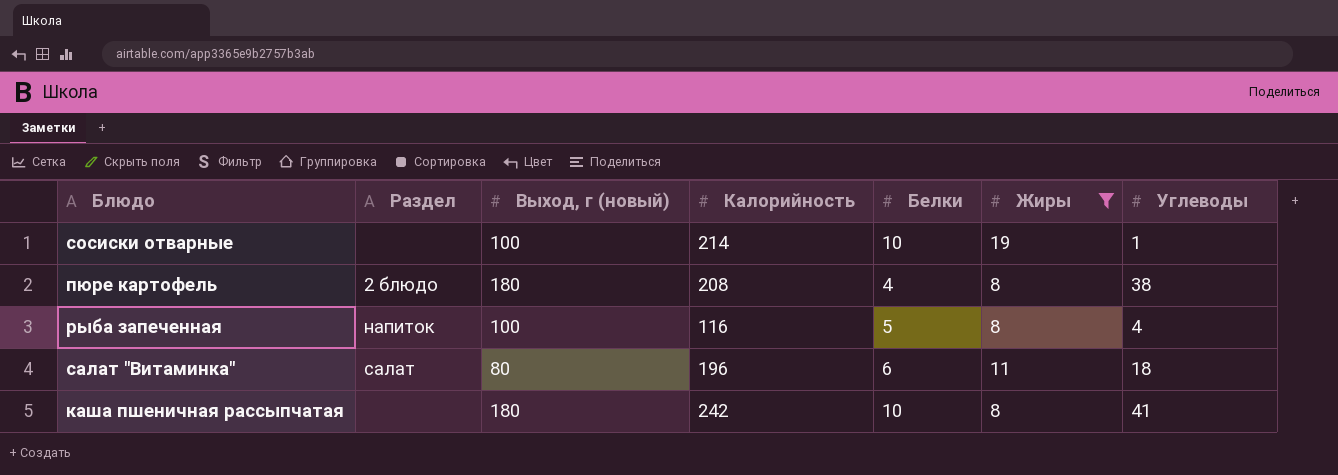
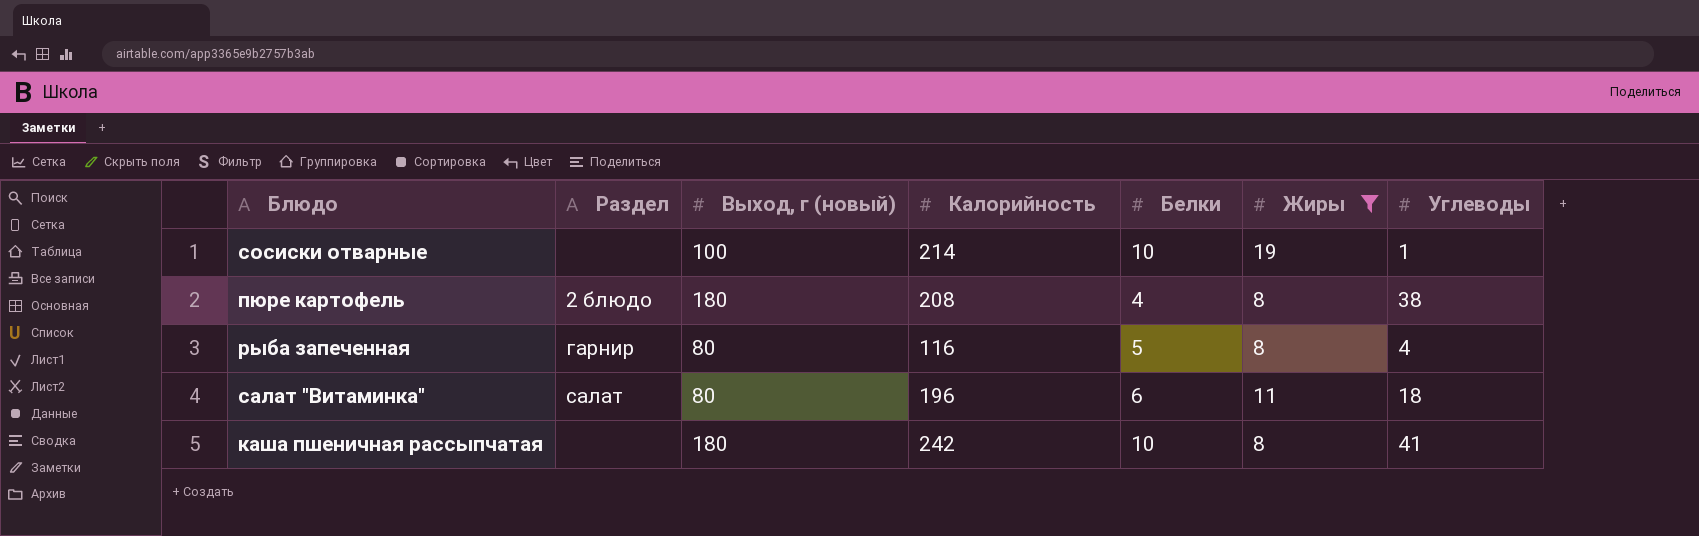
рыба запеченная | Раздел: напиток -> гарнир
рыба запеченная | Выход, г (новый): 100 -> 80

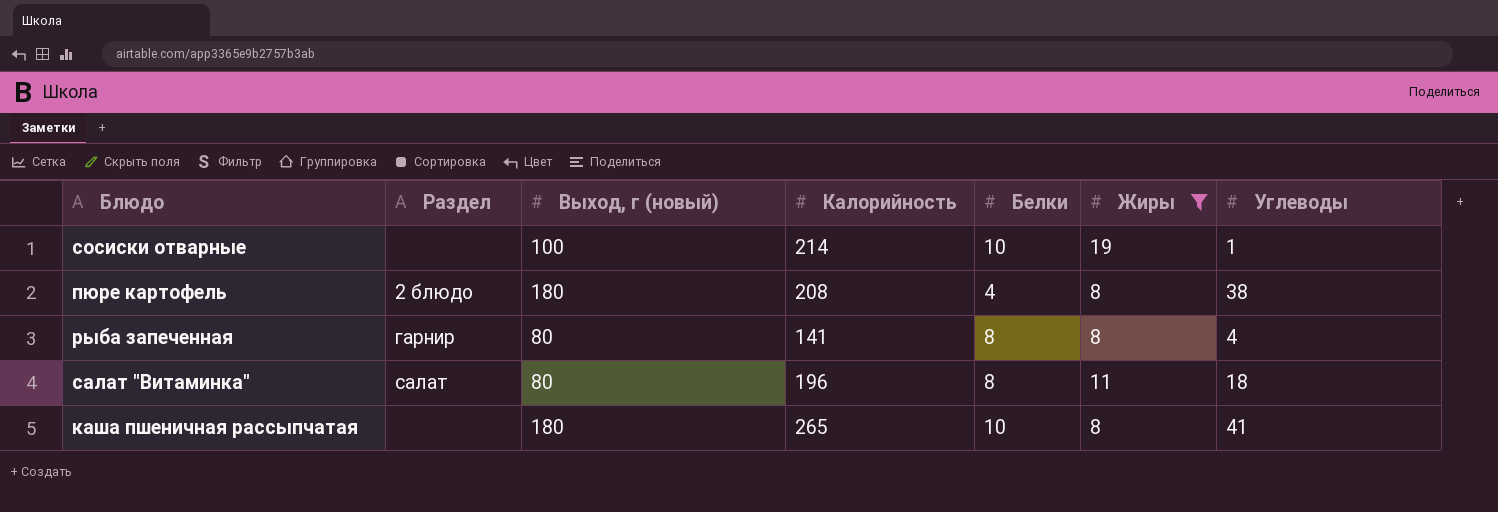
рыба запеченная | Калорийность: 116 -> 141
рыба запеченная | Белки: 5 -> 8
салат "Витаминка" | Белки: 6 -> 8
каша пшеничная рассыпчатая | Калорийность: 242 -> 265

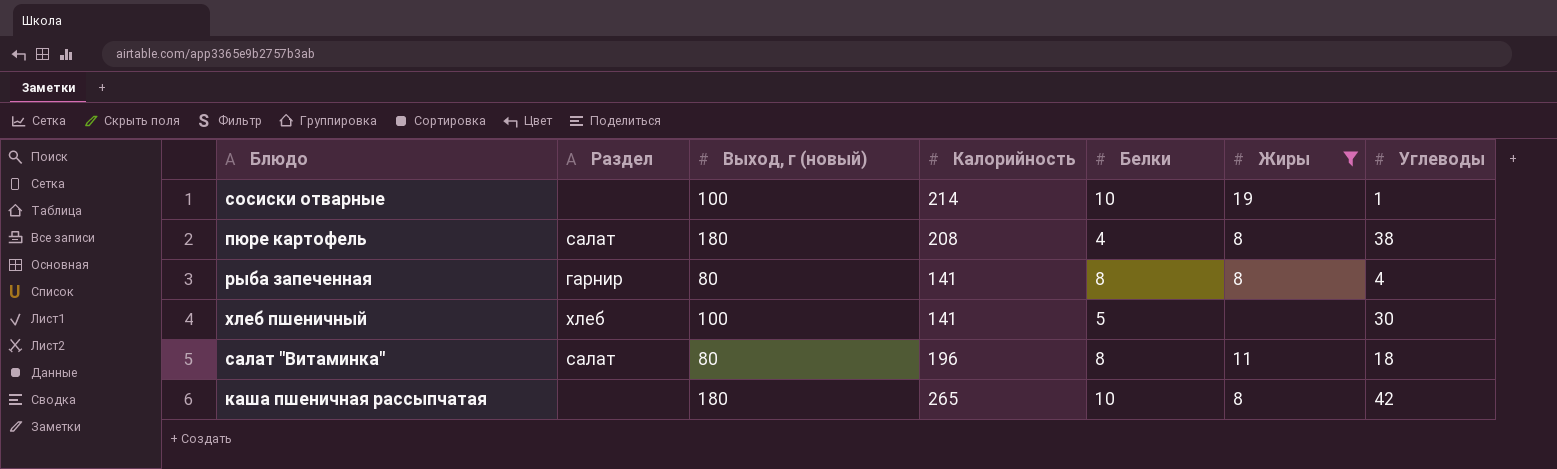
пюре картофель | Раздел: 2 блюдо -> салат
row хлеб пшеничный: none -> хлеб | 100 | 141 | 5 | none | 30
каша пшеничная рассыпчатая | Углеводы: 41 -> 42

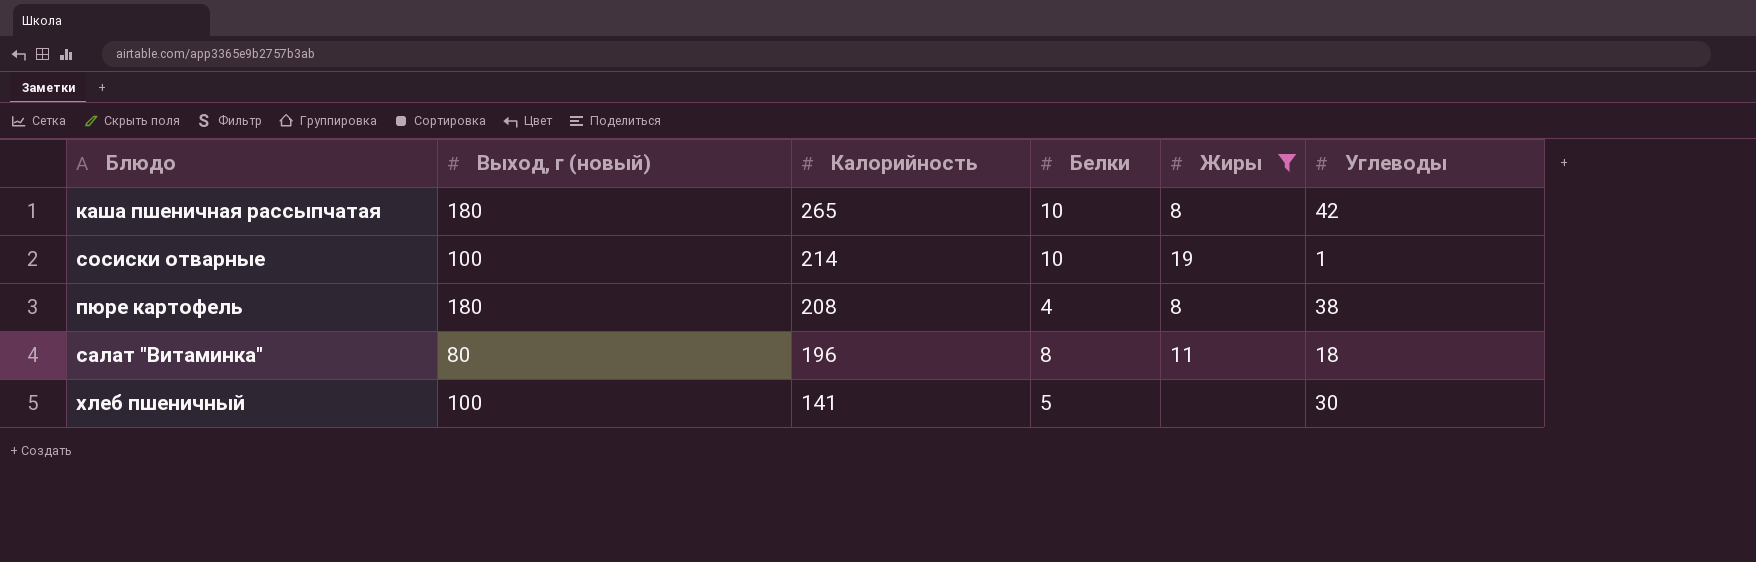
row order: none -> Калорийность descending
column Раздел | position: 2 -> none
row рыба запеченная: гарнир | 80 | 141 | 8 | 8 | 4 -> none

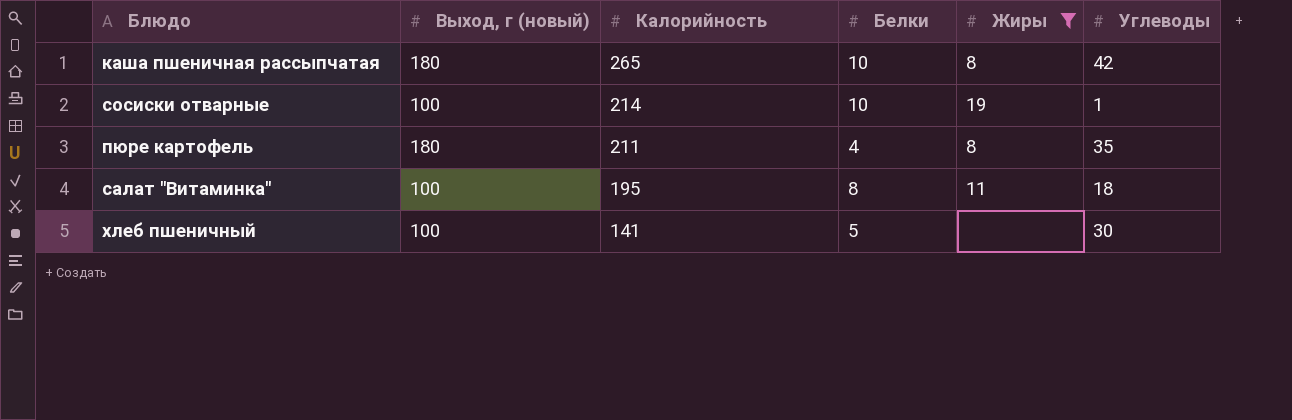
пюре картофель | Калорийность: 208 -> 211
пюре картофель | Углеводы: 38 -> 35
салат "Витаминка" | Выход, г (новый): 80 -> 100
салат "Витаминка" | Калорийность: 196 -> 195

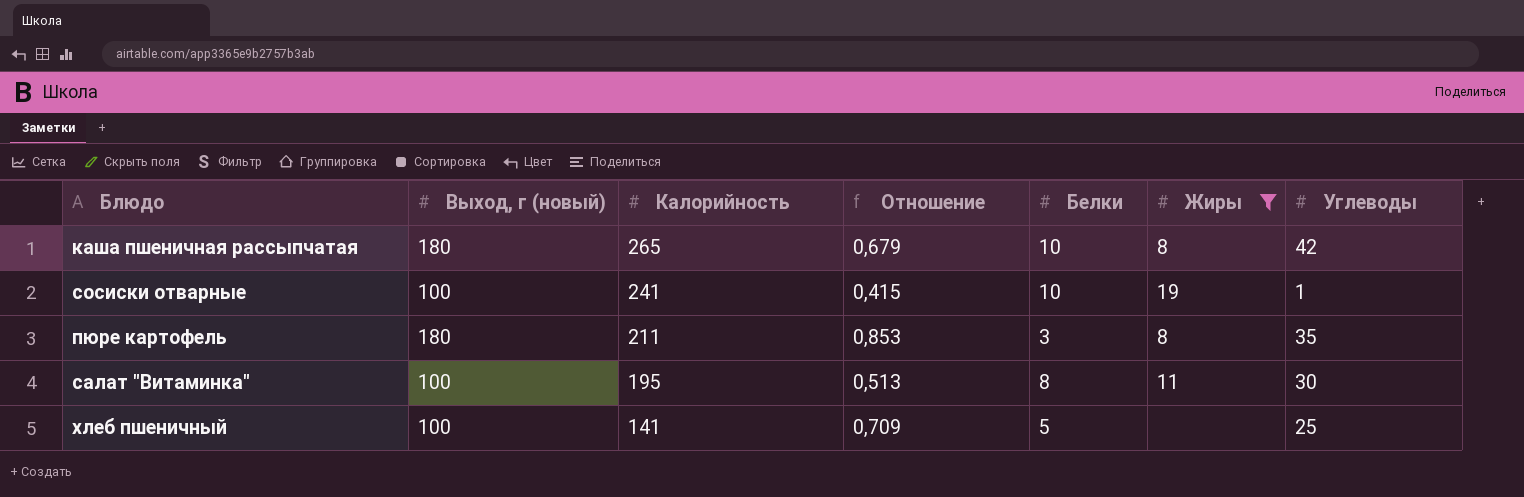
column Отношение | formula: none -> [Выход, г (новый)] / [Калорийность]
сосиски отварные | Калорийность: 214 -> 241
пюре картофель | Белки: 4 -> 3
салат "Витаминка" | Углеводы: 18 -> 30
хлеб пшеничный | Углеводы: 30 -> 25

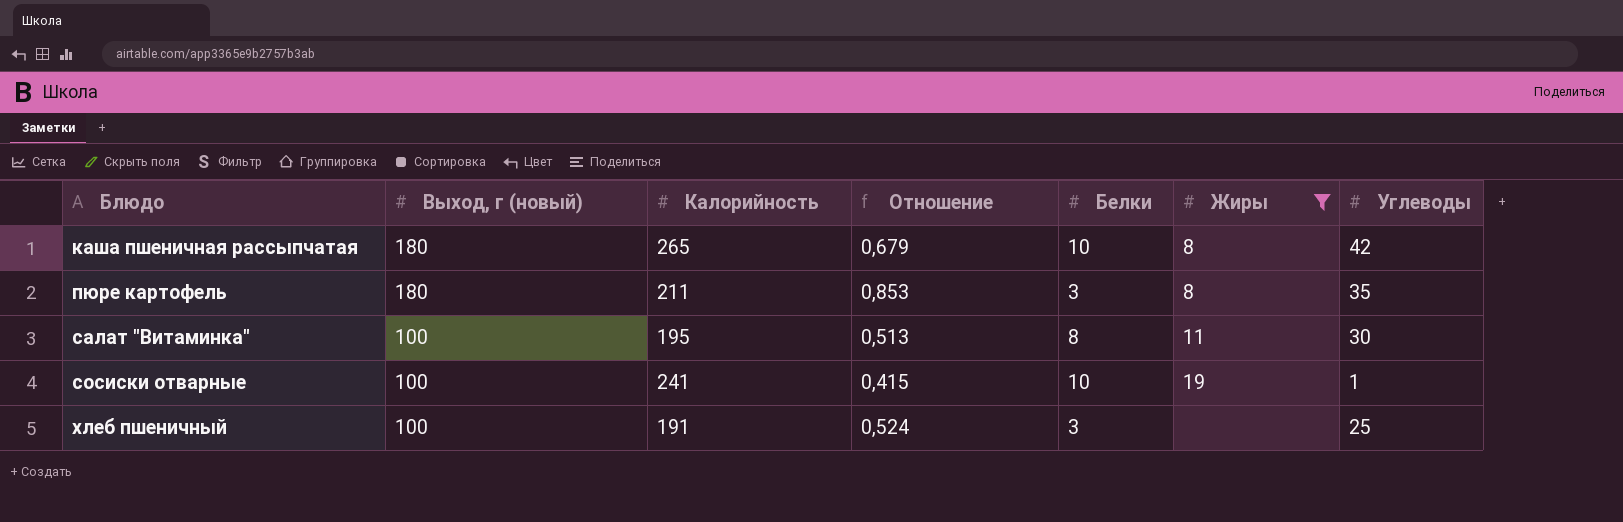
row order: Калорийность descending -> Блюдо ascending
хлеб пшеничный | Калорийность: 141 -> 191
хлеб пшеничный | Отношение: 0,709 -> 0,524
хлеб пшеничный | Белки: 5 -> 3

